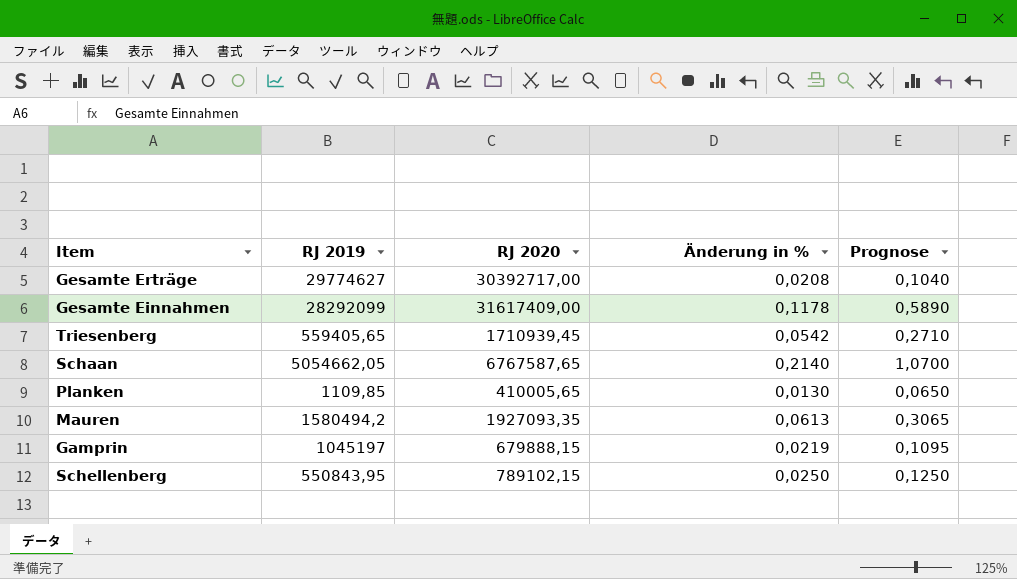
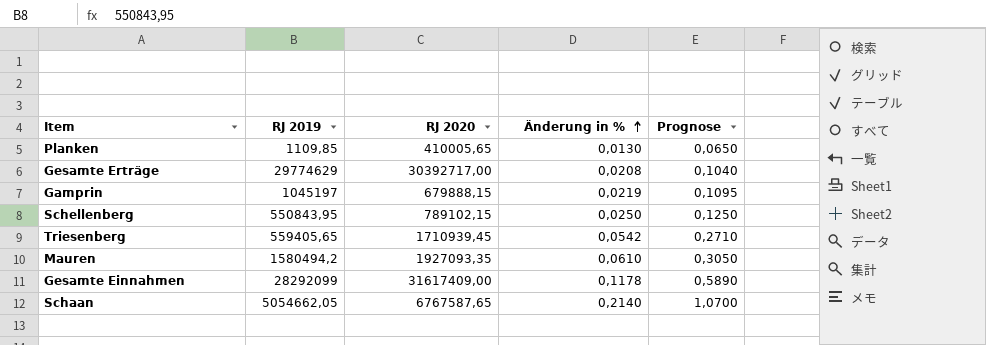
row order: none -> Änderung in % ascending
Gesamte Erträge | RJ 2019: 29774627 -> 29774629
Mauren | Änderung in %: 0,0613 -> 0,0610
Mauren | Prognose: 0,3065 -> 0,3050

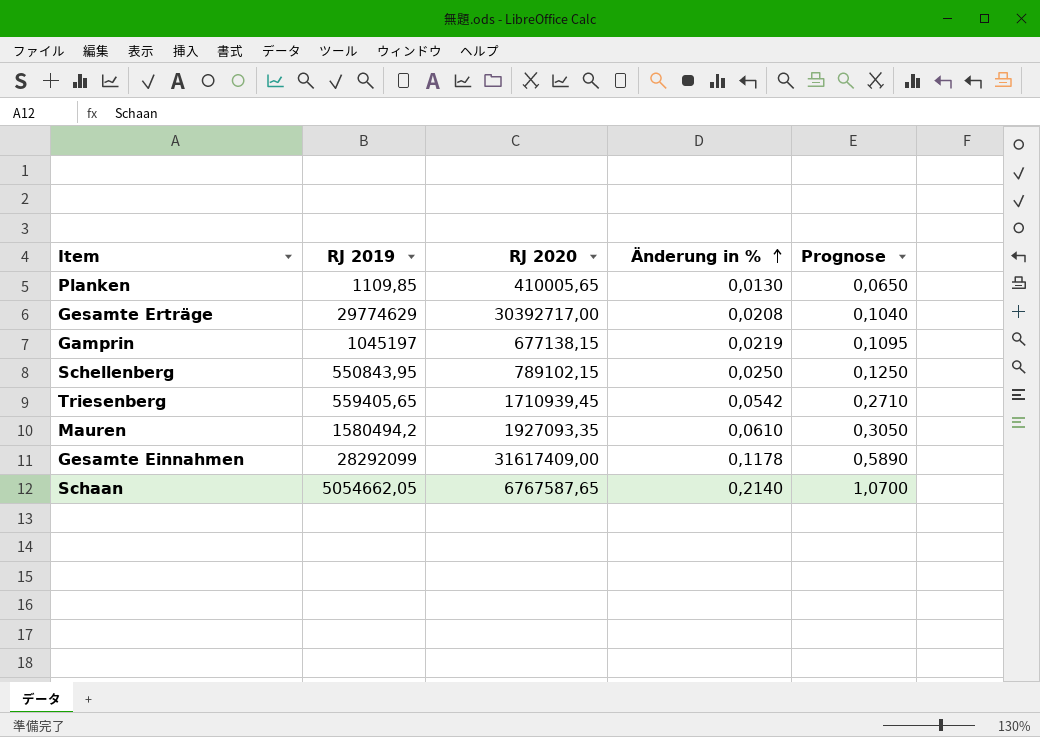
Gamprin | RJ 2020: 679888,15 -> 677138,15

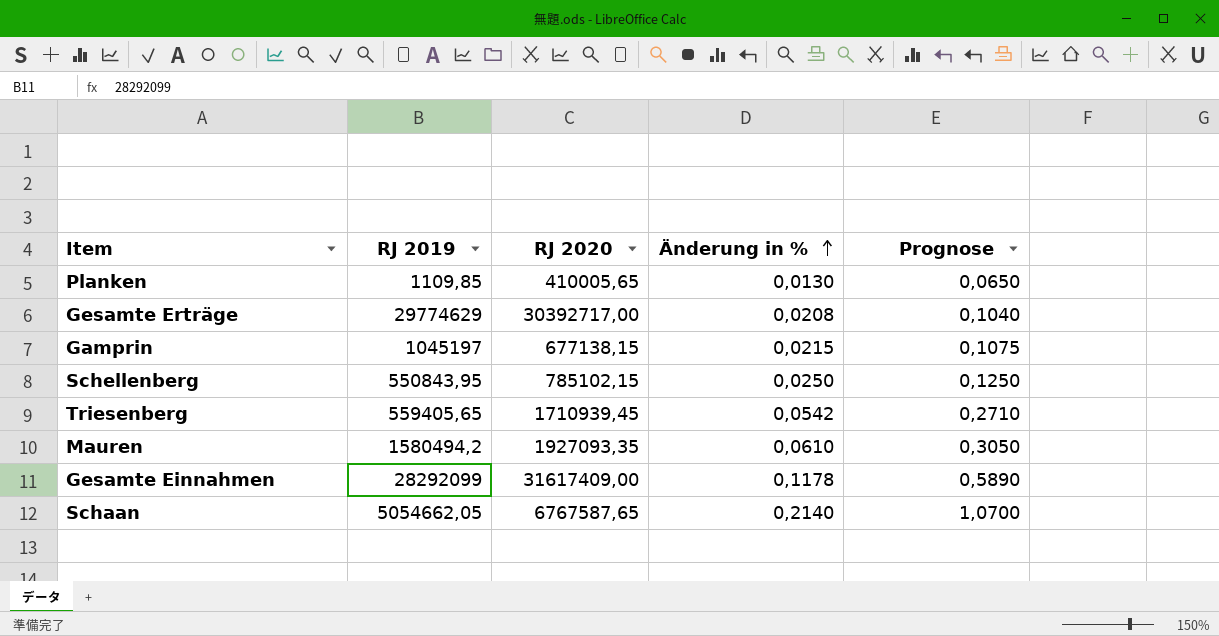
Gamprin | Änderung in %: 0,0219 -> 0,0215
Gamprin | Prognose: 0,1095 -> 0,1075
Schellenberg | RJ 2020: 789102,15 -> 785102,15

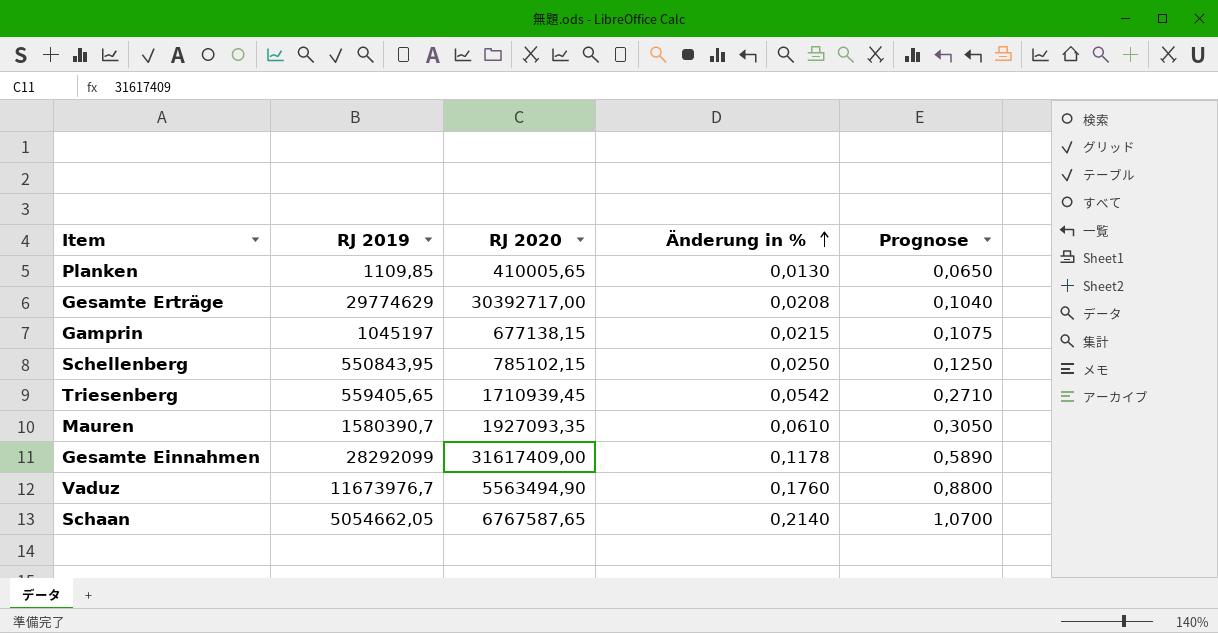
Mauren | RJ 2019: 1580494,2 -> 1580390,7
row Vaduz: none -> 11673976,7 | 5563494,90 | 0,1760 | 0,8800

